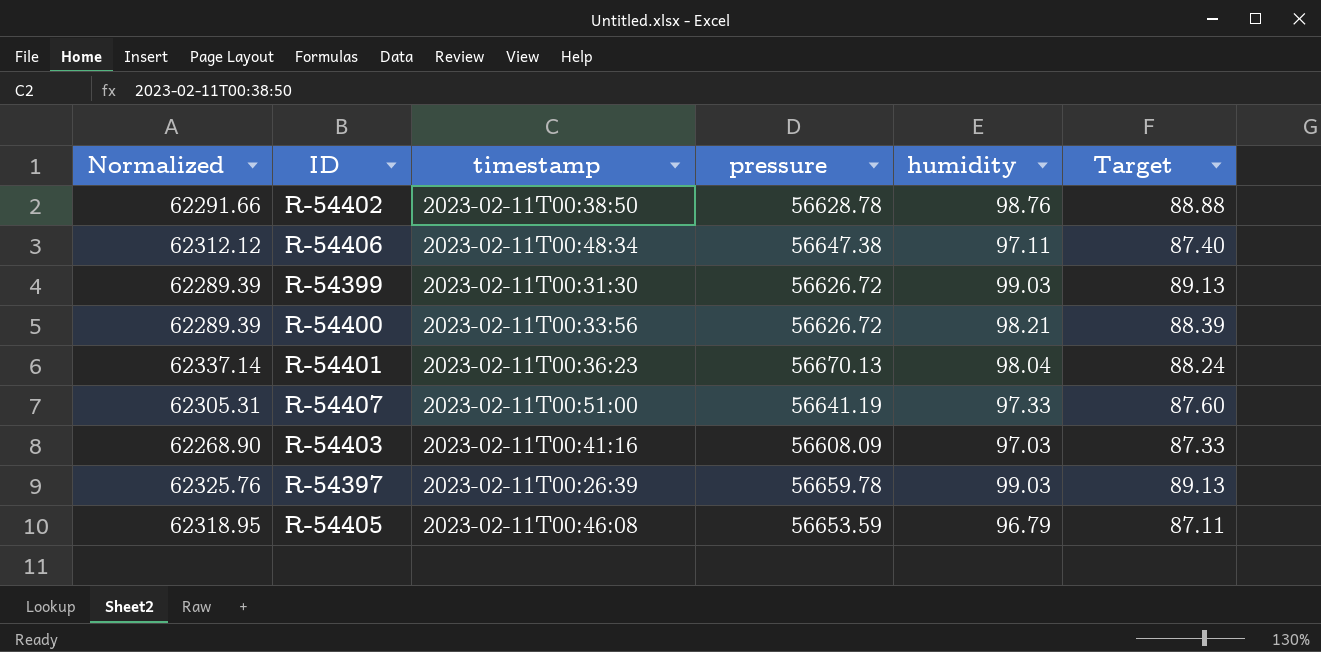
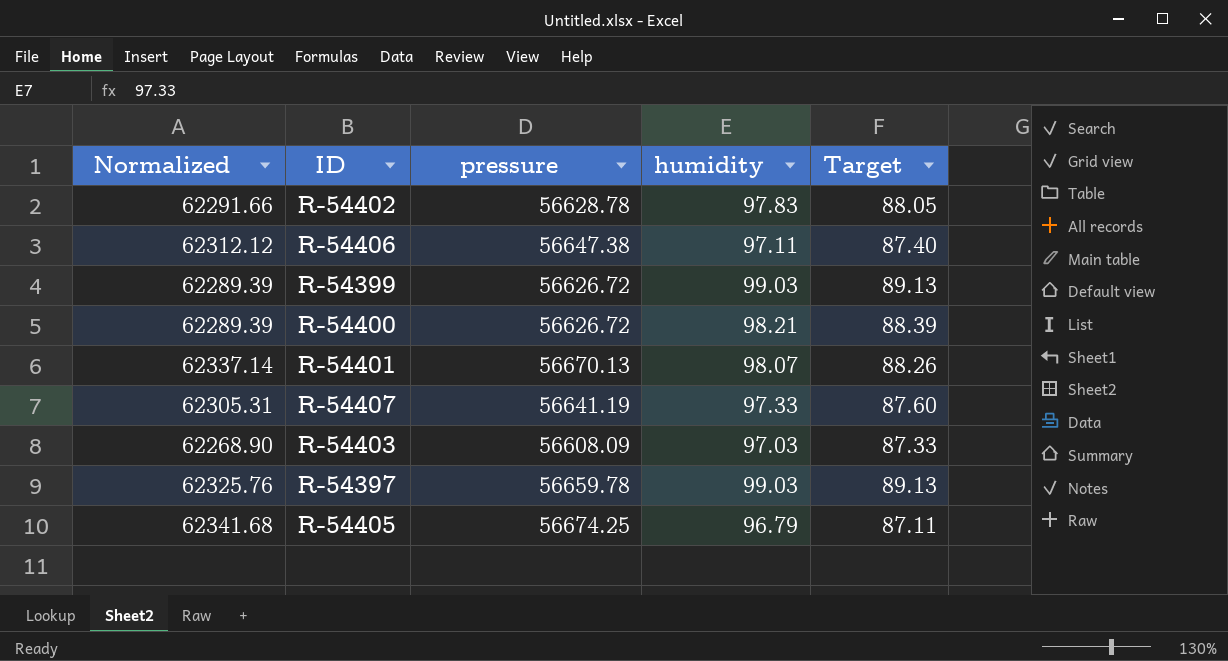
column timestamp | position: 3 -> none
R-54402 | humidity: 98.76 -> 97.83
R-54402 | Target: 88.88 -> 88.05
R-54401 | humidity: 98.04 -> 98.07
R-54401 | Target: 88.24 -> 88.26
R-54405 | Normalized: 62318.95 -> 62341.68
R-54405 | pressure: 56653.59 -> 56674.25

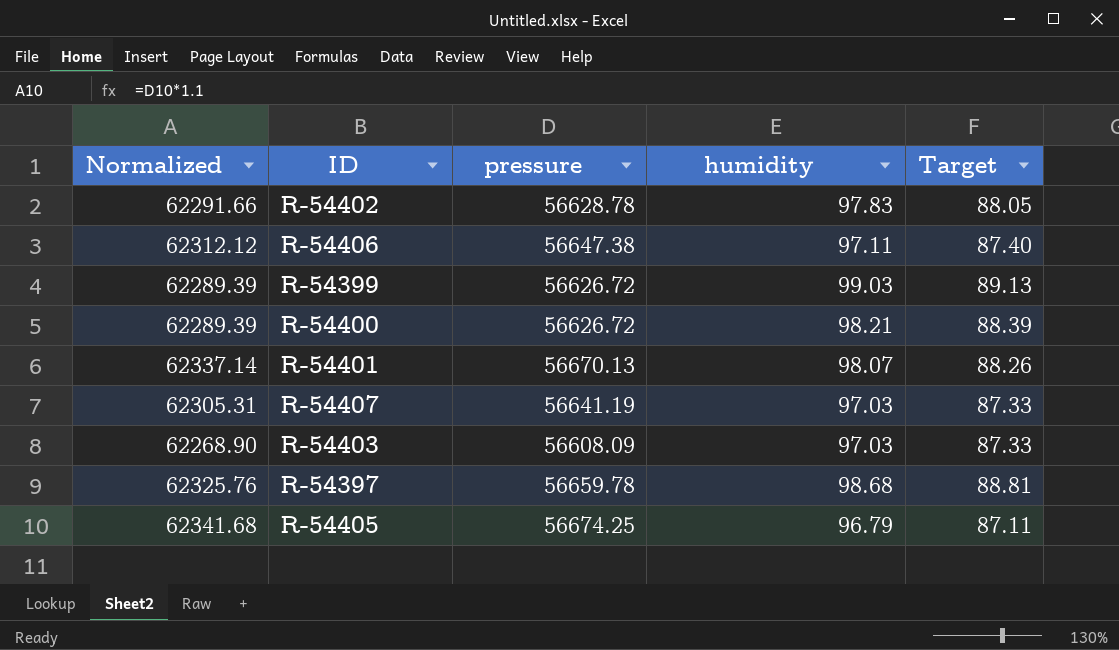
R-54407 | humidity: 97.33 -> 97.03
R-54407 | Target: 87.60 -> 87.33
R-54397 | humidity: 99.03 -> 98.68
R-54397 | Target: 89.13 -> 88.81

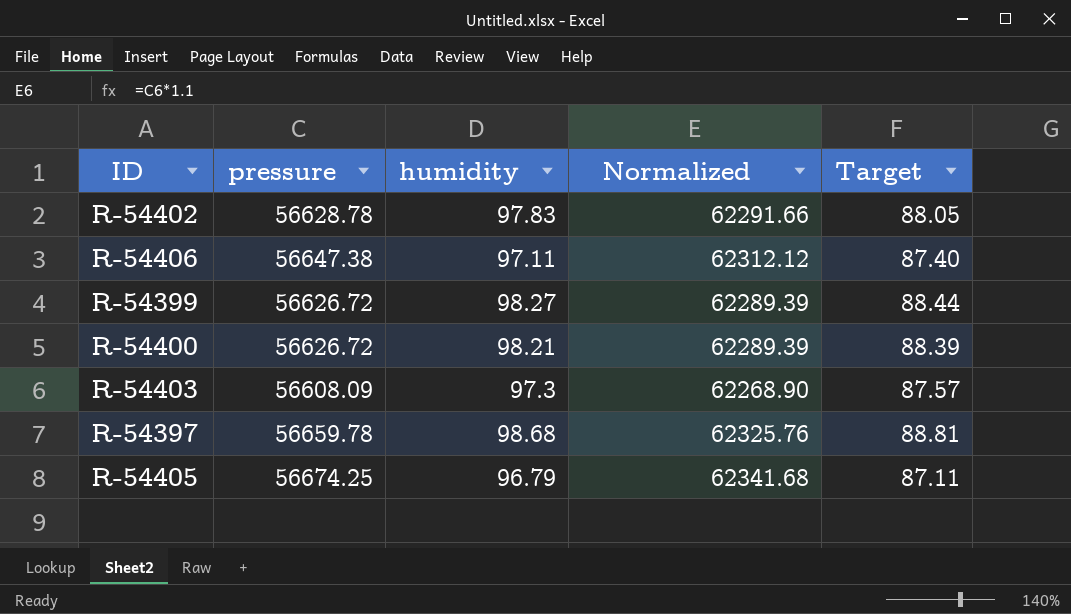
column Normalized | position: 1 -> 4
row R-54401: 62337.14 | 56670.13 | 98.07 | 88.26 -> none
row R-54407: 62305.31 | 56641.19 | 97.03 | 87.33 -> none
R-54399 | humidity: 99.03 -> 98.27
R-54399 | Target: 89.13 -> 88.44
R-54403 | humidity: 97.03 -> 97.3
R-54403 | Target: 87.33 -> 87.57

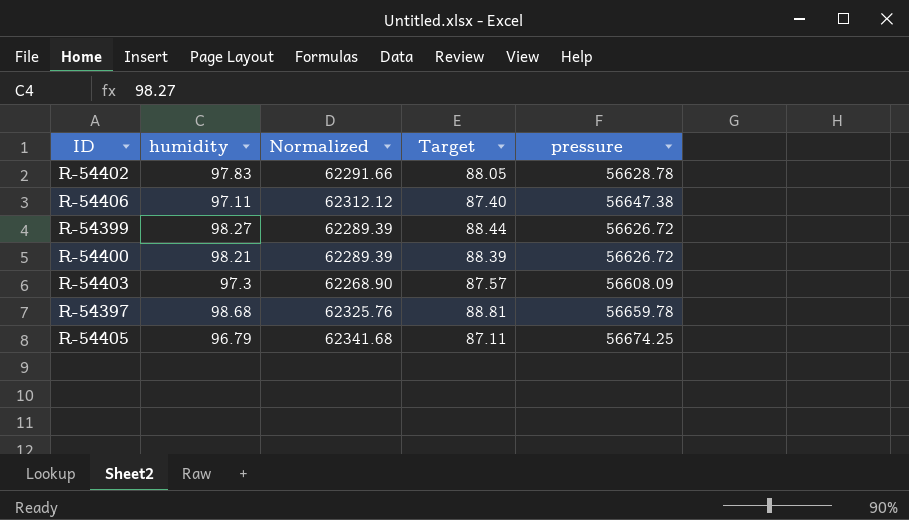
column pressure | position: 2 -> 5

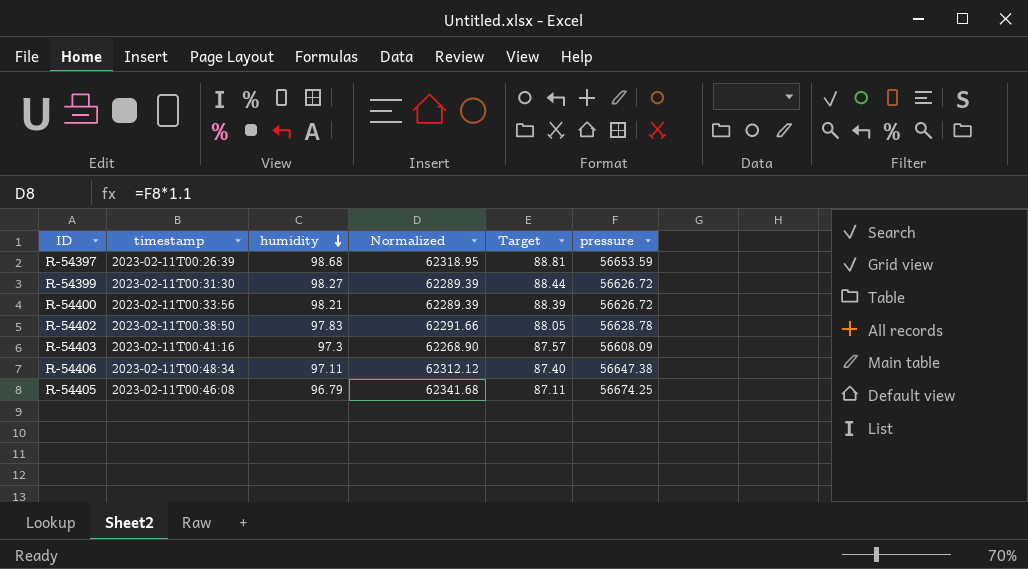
row order: none -> humidity descending
column timestamp | position: none -> 2
R-54397 | Normalized: 62325.76 -> 62318.95
R-54397 | pressure: 56659.78 -> 56653.59

